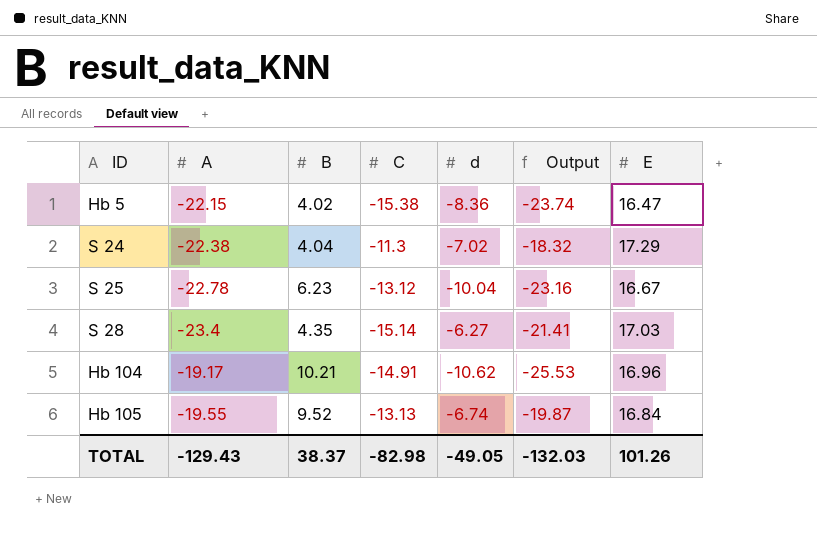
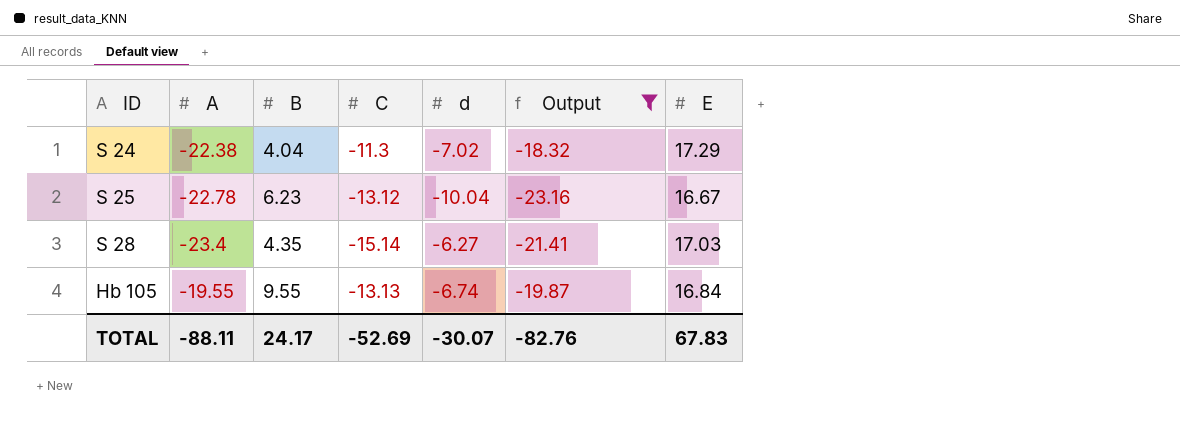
filter: none -> Output >= -23.16
Hb 105 | B: 9.52 -> 9.55
TOTAL | A: -129.43 -> -88.11
TOTAL | B: 38.37 -> 24.17
TOTAL | C: -82.98 -> -52.69
TOTAL | d: -49.05 -> -30.07
TOTAL | Output: -132.03 -> -82.76
TOTAL | E: 101.26 -> 67.83

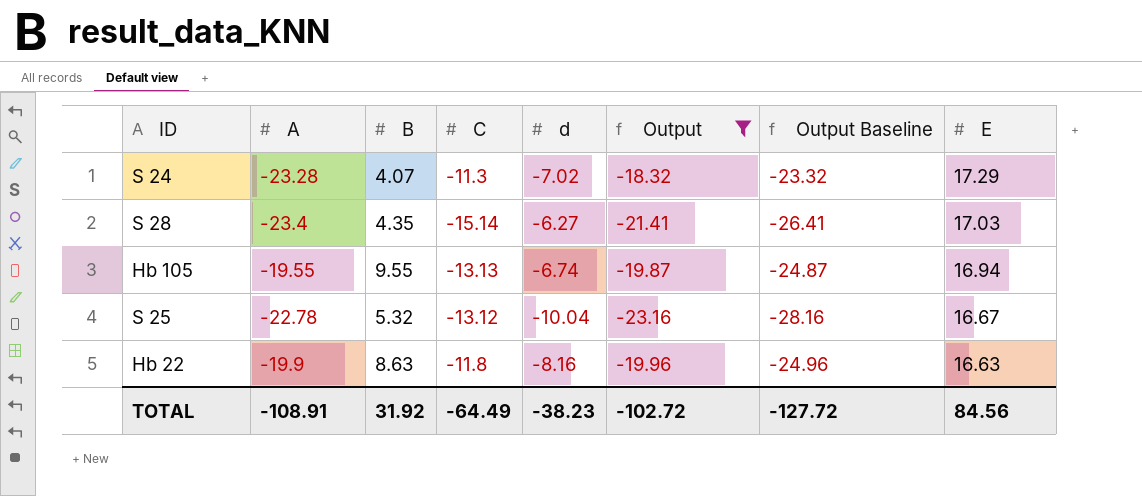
row order: none -> E descending
column Output Baseline | formula: none -> [Output] - 5
S 24 | A: -22.38 -> -23.28
S 24 | B: 4.04 -> 4.07
Hb 105 | E: 16.84 -> 16.94
S 25 | B: 6.23 -> 5.32
row Hb 22: none -> -19.9 | 8.63 | -11.8 | -8.16 | -19.96 | -24.96 | 16.63
TOTAL | A: -88.11 -> -108.91
TOTAL | B: 24.17 -> 31.92
TOTAL | C: -52.69 -> -64.49
TOTAL | d: -30.07 -> -38.23
TOTAL | Output: -82.76 -> -102.72
TOTAL | E: 67.83 -> 84.56

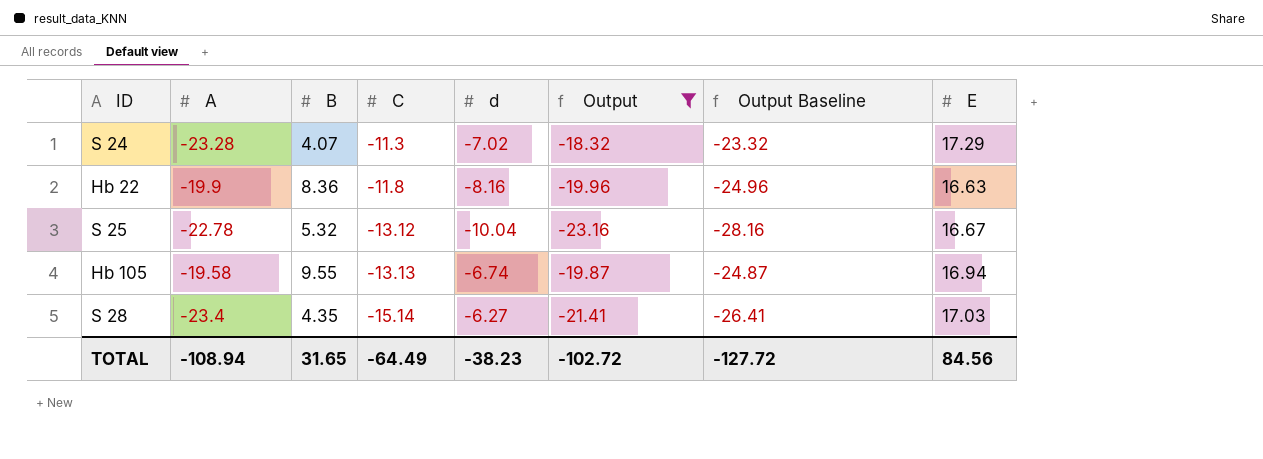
row order: E descending -> C descending
Hb 22 | B: 8.63 -> 8.36
Hb 105 | A: -19.55 -> -19.58
TOTAL | A: -108.91 -> -108.94
TOTAL | B: 31.92 -> 31.65

